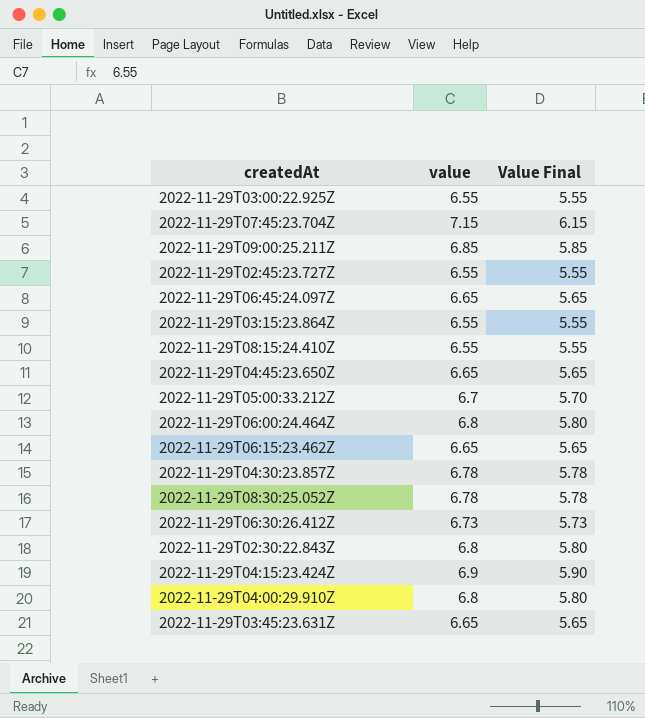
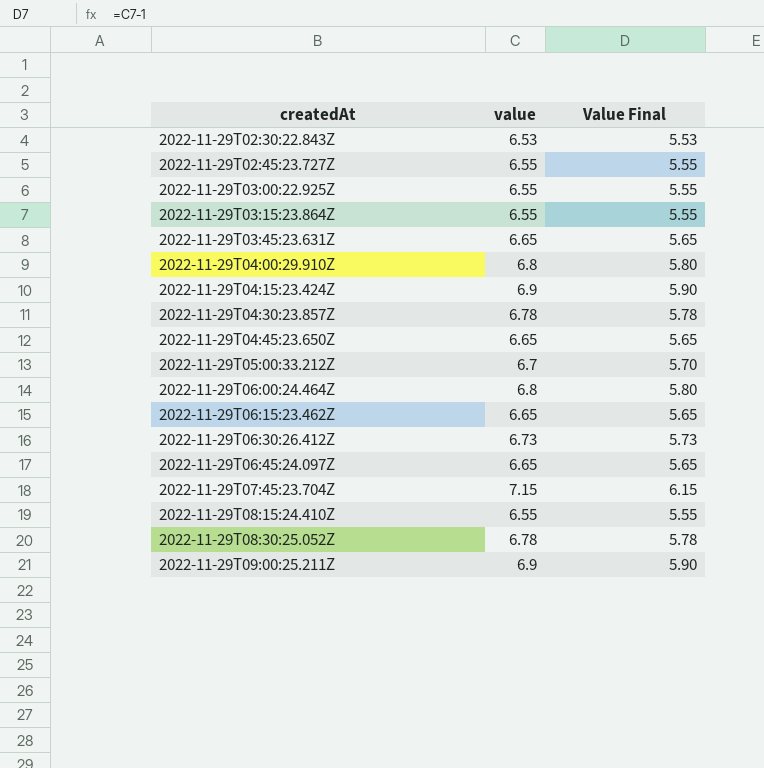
row order: none -> createdAt ascending
2022-11-29T02:30:22.843Z | value: 6.8 -> 6.53
2022-11-29T02:30:22.843Z | Value Final: 5.80 -> 5.53
2022-11-29T09:00:25.211Z | value: 6.85 -> 6.9
2022-11-29T09:00:25.211Z | Value Final: 5.85 -> 5.90

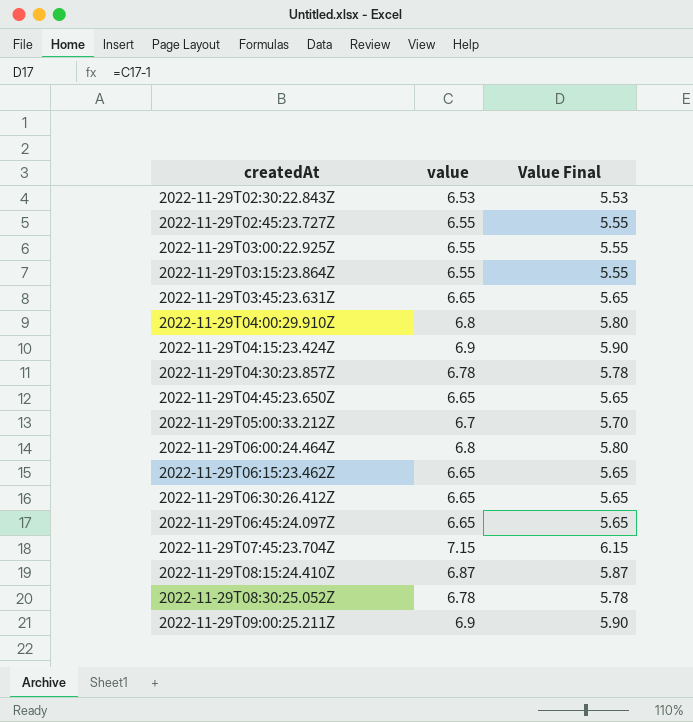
2022-11-29T06:30:26.412Z | value: 6.73 -> 6.65
2022-11-29T06:30:26.412Z | Value Final: 5.73 -> 5.65
2022-11-29T08:15:24.410Z | value: 6.55 -> 6.87
2022-11-29T08:15:24.410Z | Value Final: 5.55 -> 5.87

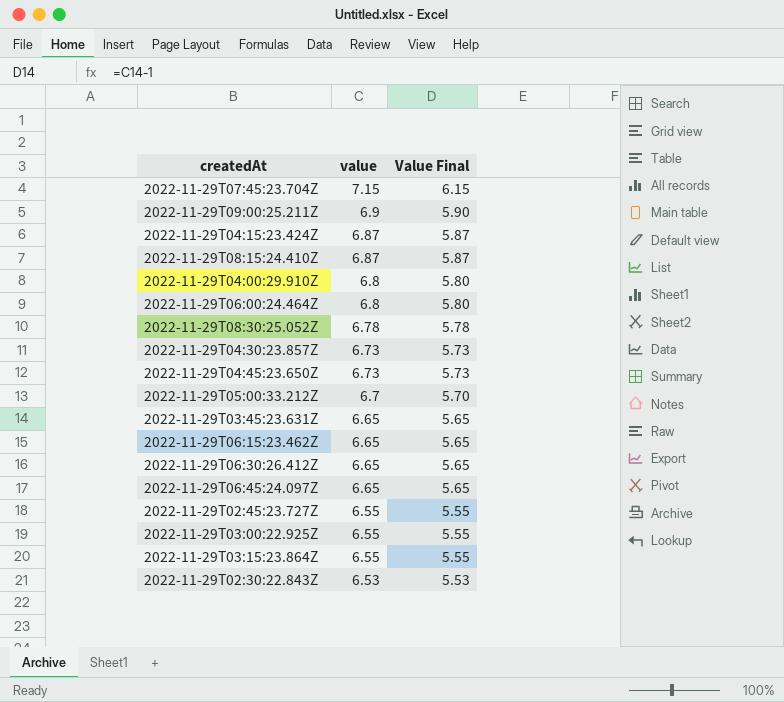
row order: createdAt ascending -> value descending
2022-11-29T04:15:23.424Z | value: 6.9 -> 6.87
2022-11-29T04:15:23.424Z | Value Final: 5.90 -> 5.87
2022-11-29T04:30:23.857Z | value: 6.78 -> 6.73
2022-11-29T04:30:23.857Z | Value Final: 5.78 -> 5.73
2022-11-29T04:45:23.650Z | value: 6.65 -> 6.73
2022-11-29T04:45:23.650Z | Value Final: 5.65 -> 5.73

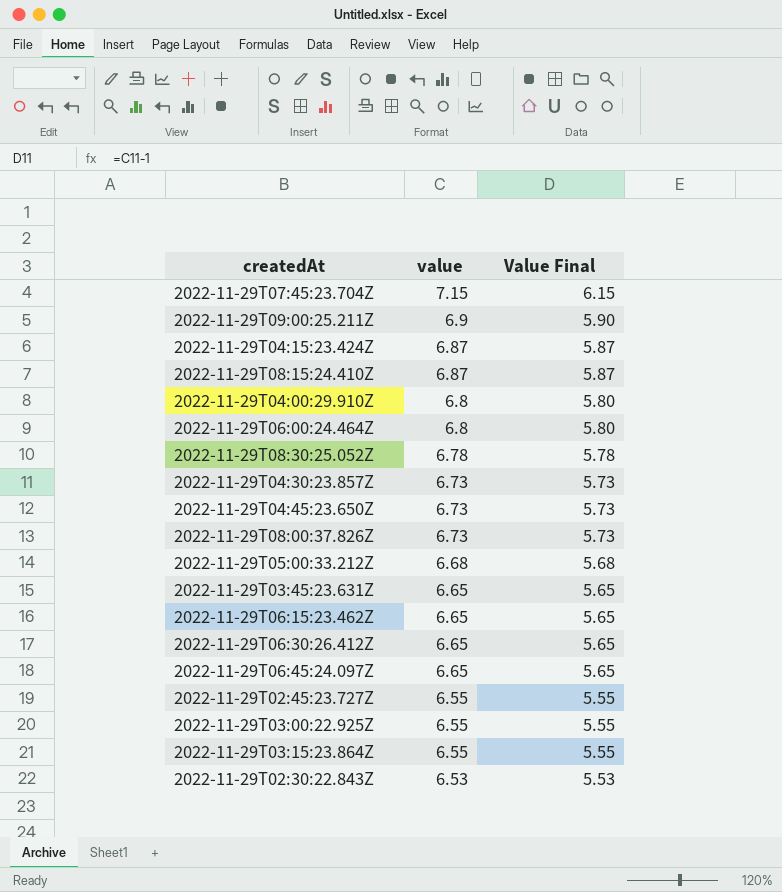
row 2022-11-29T08:00:37.826Z: none -> 6.73 | 5.73
2022-11-29T05:00:33.212Z | value: 6.7 -> 6.68
2022-11-29T05:00:33.212Z | Value Final: 5.70 -> 5.68

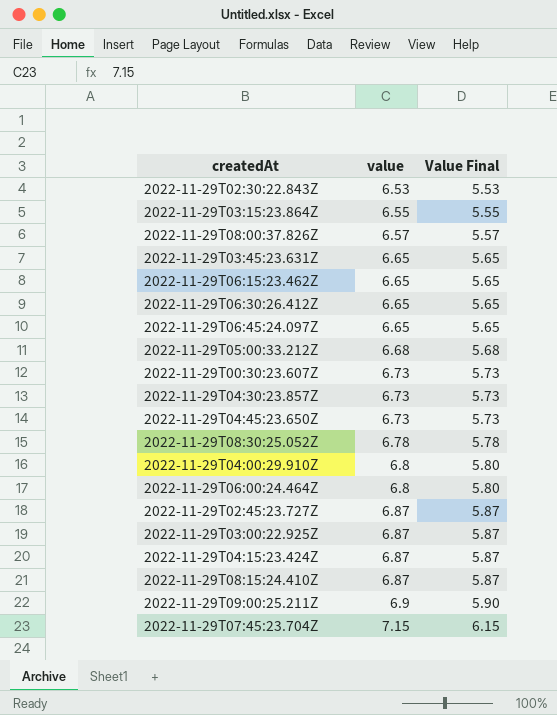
row order: value descending -> value ascending
2022-11-29T08:00:37.826Z | value: 6.73 -> 6.57
2022-11-29T08:00:37.826Z | Value Final: 5.73 -> 5.57
row 2022-11-29T00:30:23.607Z: none -> 6.73 | 5.73
2022-11-29T02:45:23.727Z | value: 6.55 -> 6.87
2022-11-29T02:45:23.727Z | Value Final: 5.55 -> 5.87
2022-11-29T03:00:22.925Z | value: 6.55 -> 6.87
2022-11-29T03:00:22.925Z | Value Final: 5.55 -> 5.87

